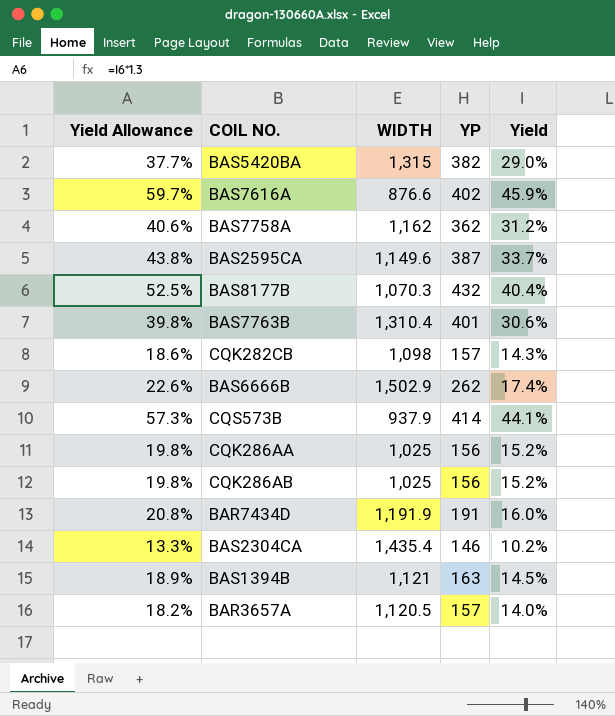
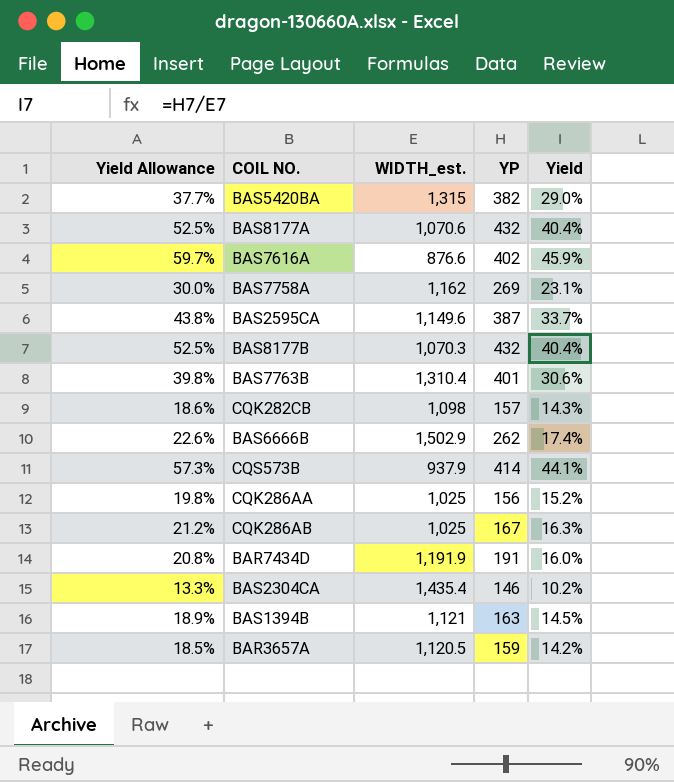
column name: WIDTH -> WIDTH_est.
row BAS8177A: none -> 52.5% | 1,070.6 | 432 | 40.4%
BAS7758A | Yield Allowance: 40.6% -> 30.0%
BAS7758A | YP: 362 -> 269
BAS7758A | Yield: 31.2% -> 23.1%
CQK286AB | Yield Allowance: 19.8% -> 21.2%
CQK286AB | YP: 156 -> 167
CQK286AB | Yield: 15.2% -> 16.3%
BAR3657A | Yield Allowance: 18.2% -> 18.5%
BAR3657A | YP: 157 -> 159
BAR3657A | Yield: 14.0% -> 14.2%

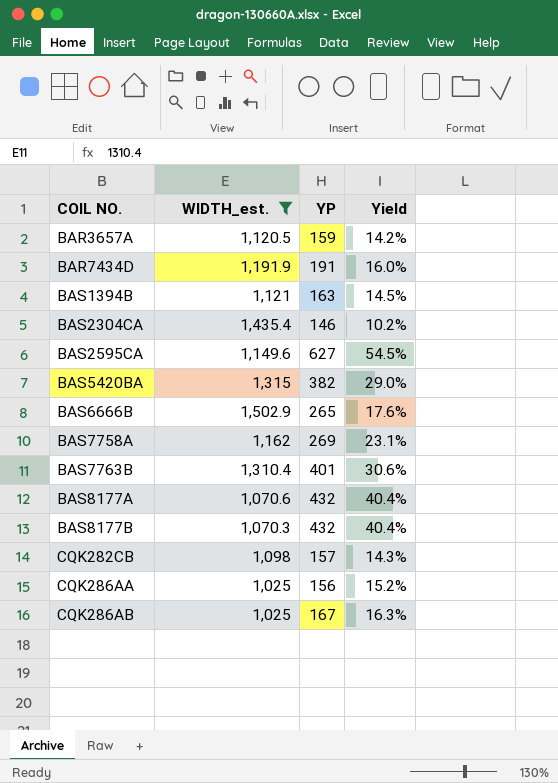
filter: none -> WIDTH_est. >= 1,025
row order: none -> COIL NO. ascending
column Yield Allowance | formula: [Yield] * 1.3 -> none
BAS2595CA | YP: 387 -> 627
BAS2595CA | Yield: 33.7% -> 54.5%
BAS6666B | YP: 262 -> 265
BAS6666B | Yield: 17.4% -> 17.6%

